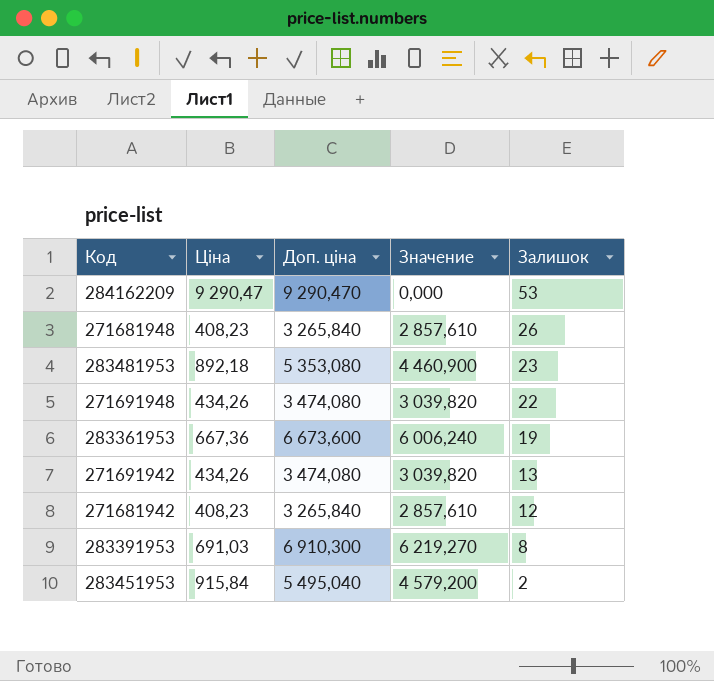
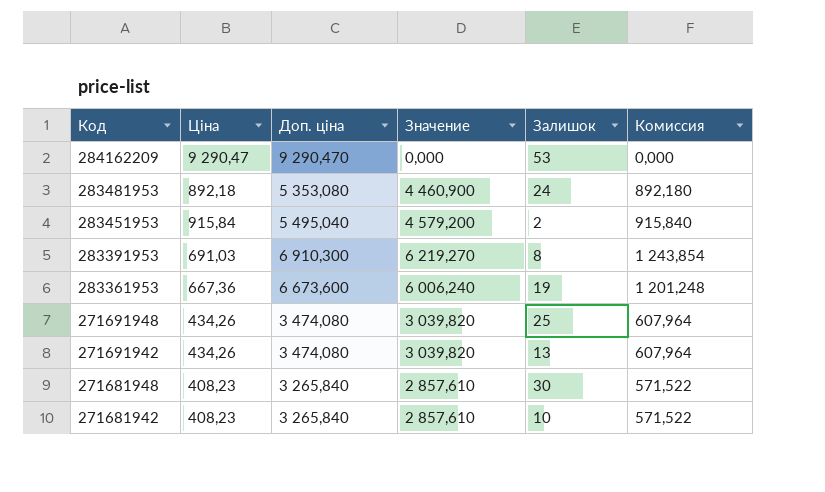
row order: Залишок descending -> Код descending
column Комиссия | formula: none -> [Значение] * 0,2
283481953 | Залишок: 23 -> 24
271691948 | Залишок: 22 -> 25
271681948 | Залишок: 26 -> 30
271681942 | Залишок: 12 -> 10

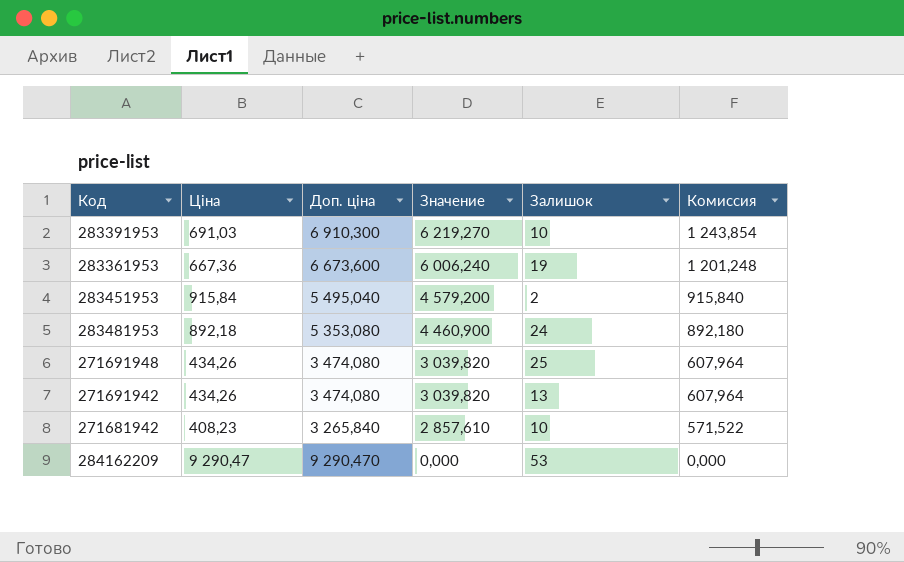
row order: Код descending -> Значение descending
row 271681948: 408,23 | 3 265,840 | 2 857,610 | 30 | 571,522 -> none
283391953 | Залишок: 8 -> 10

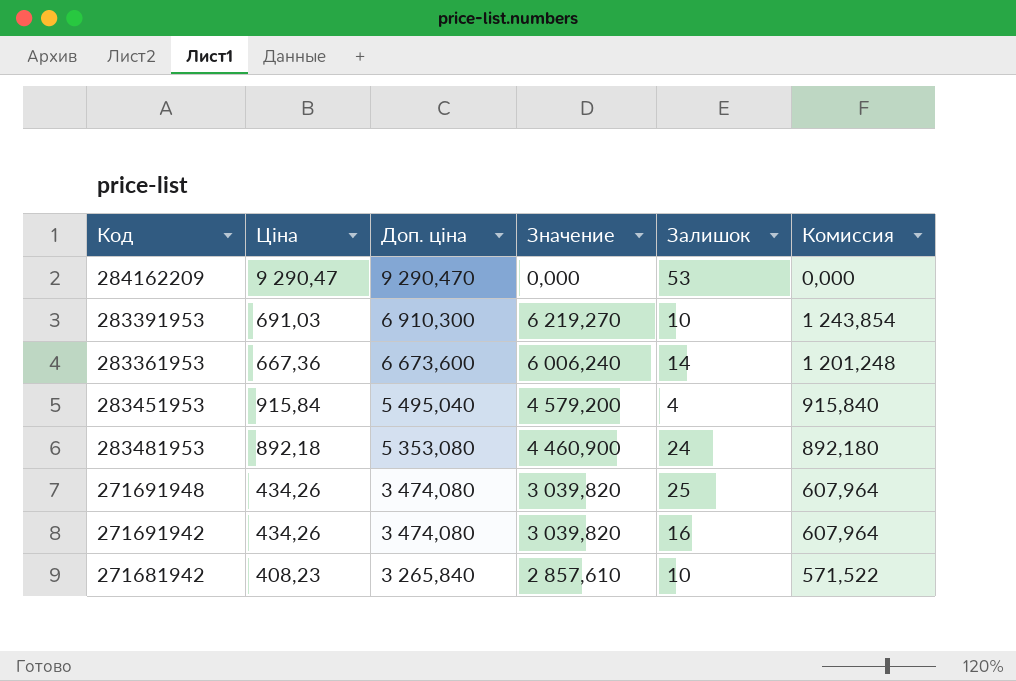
row order: Значение descending -> Доп. ціна descending
283361953 | Залишок: 19 -> 14
283451953 | Залишок: 2 -> 4
271691942 | Залишок: 13 -> 16

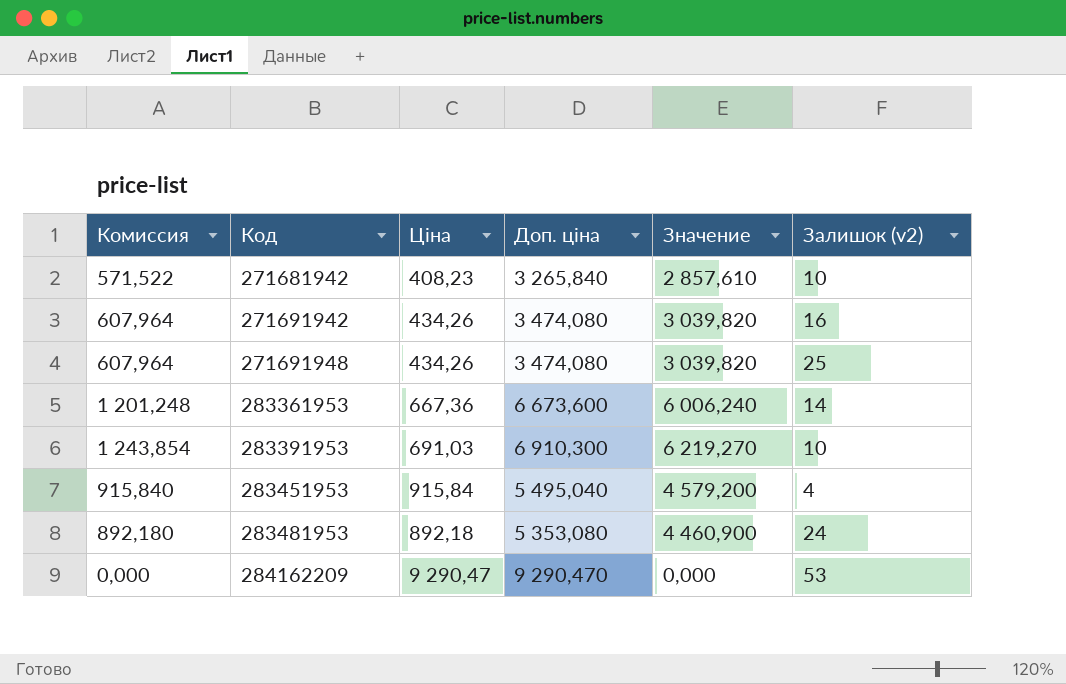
row order: Доп. ціна descending -> Код ascending
column Комиссия | position: 6 -> 1
column name: Залишок -> Залишок (v2)

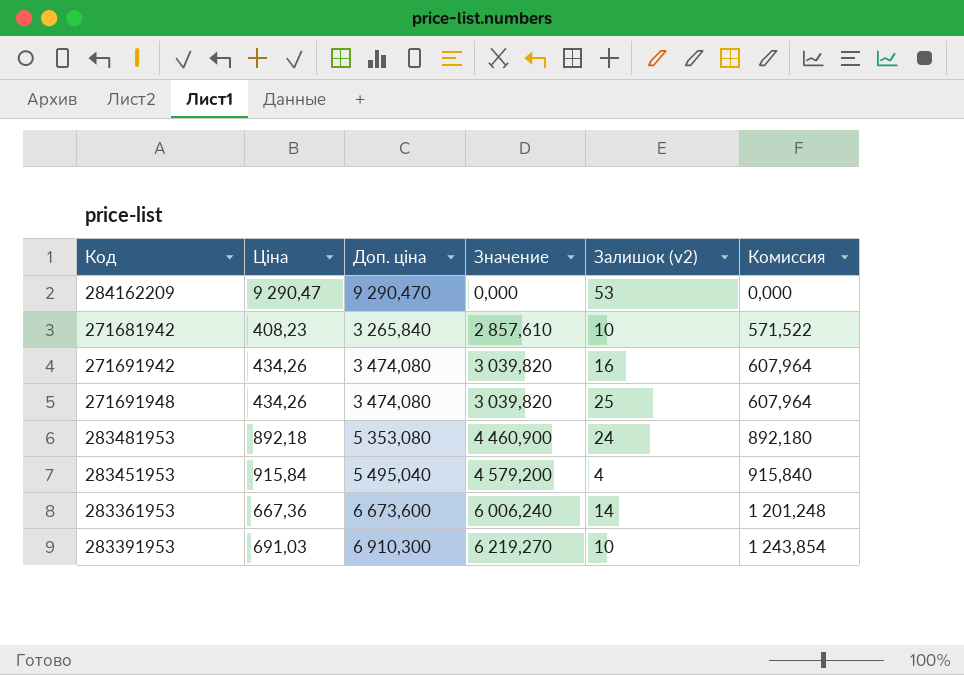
row order: Код ascending -> Значение ascending
column Комиссия | position: 1 -> 6

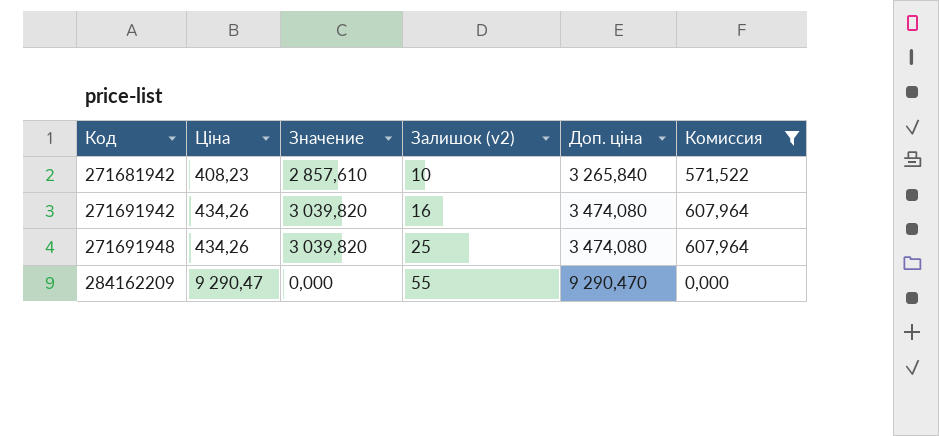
filter: none -> Комиссия <= 607,964
row order: Значение ascending -> Код ascending
column Доп. ціна | position: 3 -> 5
284162209 | Залишок (v2): 53 -> 55

